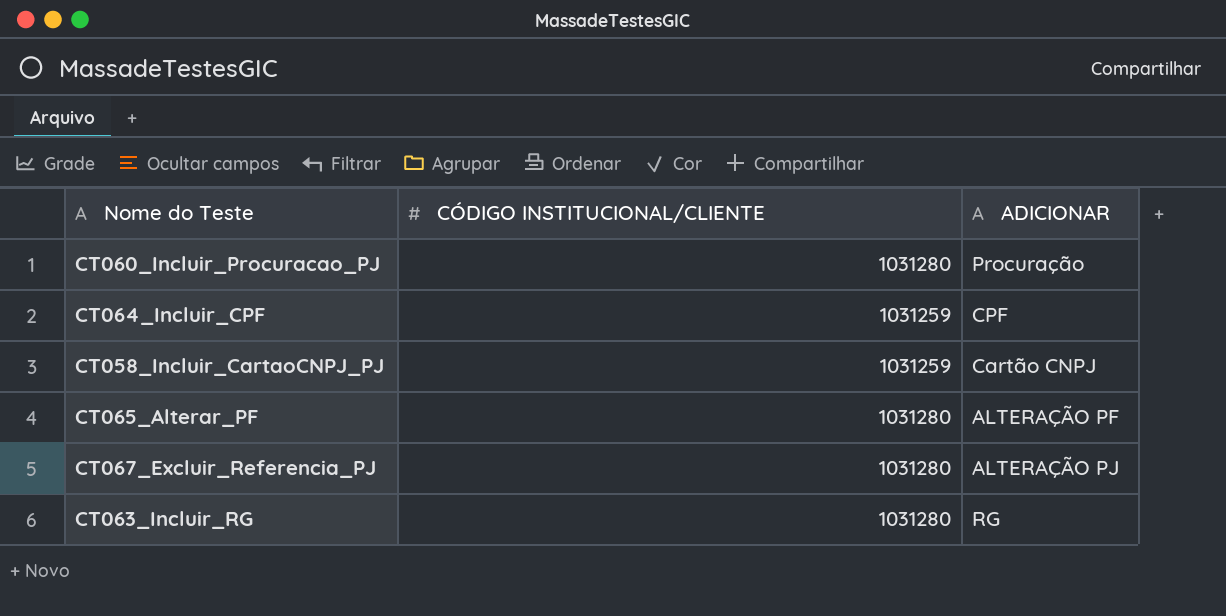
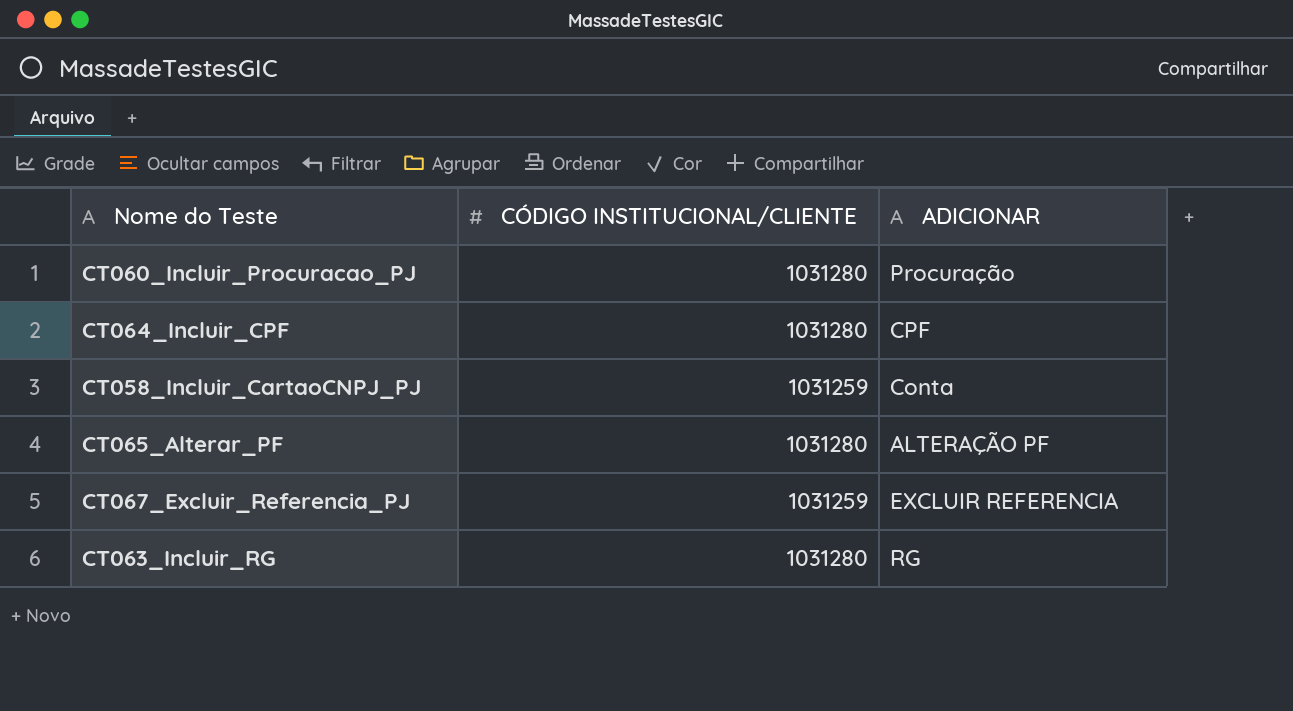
CT064_Incluir_CPF | CÓDIGO INSTITUCIONAL/CLIENTE: 1031259 -> 1031280
CT058_Incluir_CartaoCNPJ_PJ | ADICIONAR: Cartão CNPJ -> Conta
CT067_Excluir_Referencia_PJ | CÓDIGO INSTITUCIONAL/CLIENTE: 1031280 -> 1031259
CT067_Excluir_Referencia_PJ | ADICIONAR: ALTERAÇÃO PJ -> EXCLUIR REFERENCIA

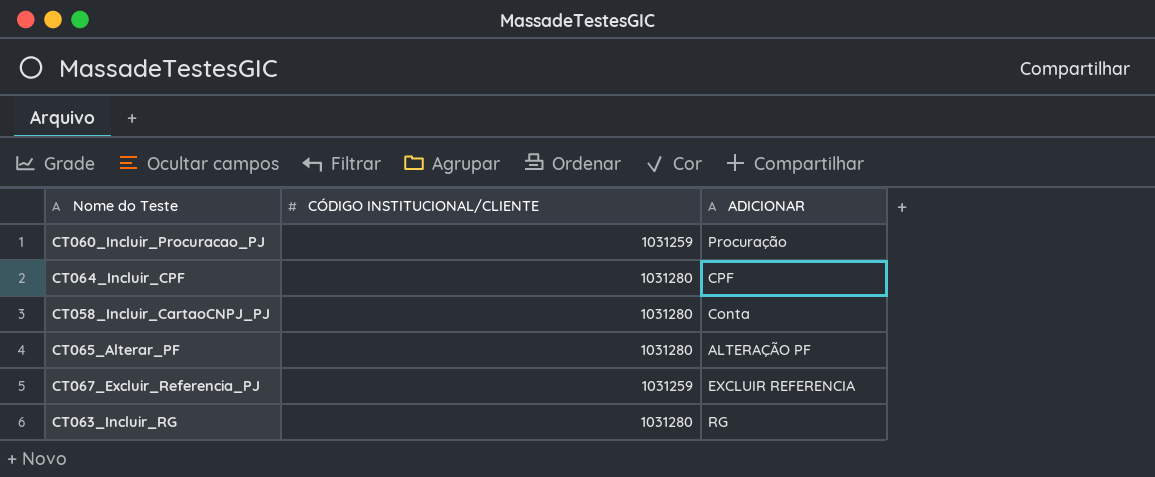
CT060_Incluir_Procuracao_PJ | CÓDIGO INSTITUCIONAL/CLIENTE: 1031280 -> 1031259
CT058_Incluir_CartaoCNPJ_PJ | CÓDIGO INSTITUCIONAL/CLIENTE: 1031259 -> 1031280

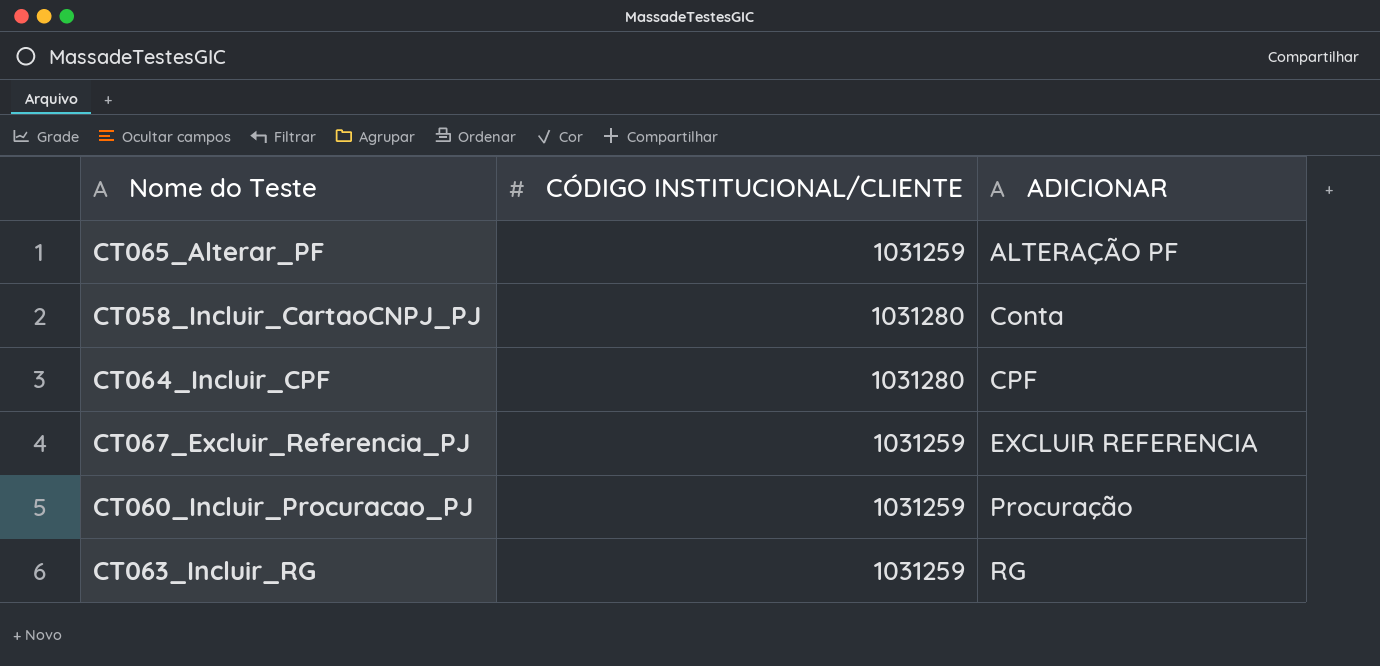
row order: none -> ADICIONAR ascending
CT065_Alterar_PF | CÓDIGO INSTITUCIONAL/CLIENTE: 1031280 -> 1031259
CT063_Incluir_RG | CÓDIGO INSTITUCIONAL/CLIENTE: 1031280 -> 1031259

